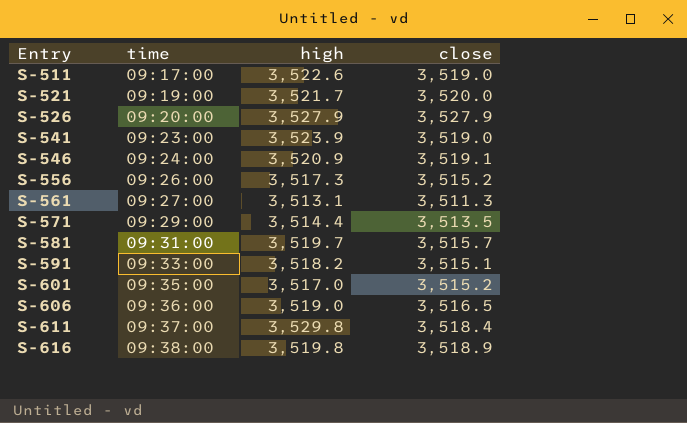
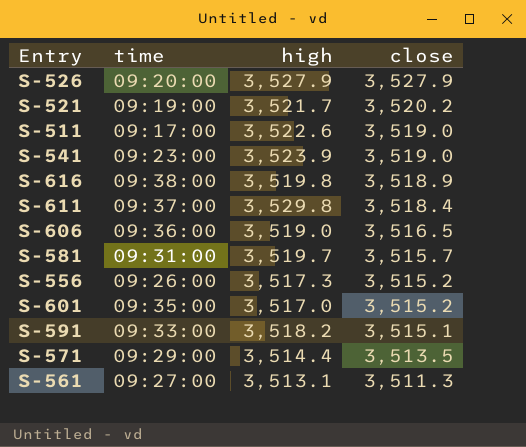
row order: Entry ascending -> close descending
row S-546: 09:24:00 | 3,520.9 | 3,519.1 -> none
S-521 | close: 3,520.0 -> 3,520.2

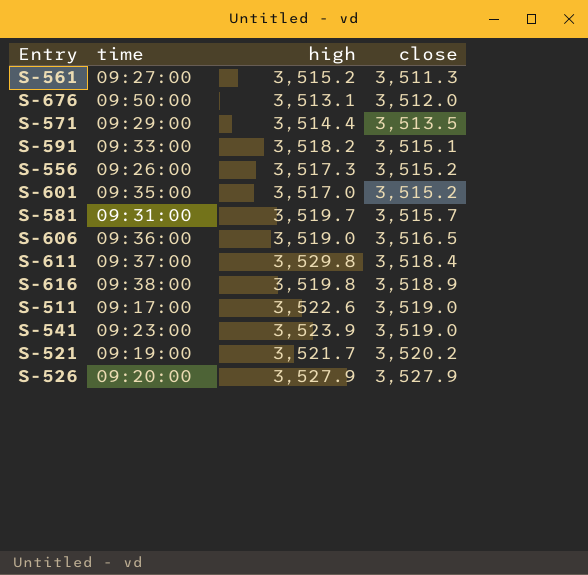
row order: close descending -> close ascending
S-561 | high: 3,513.1 -> 3,515.2
row S-676: none -> 09:50:00 | 3,513.1 | 3,512.0

